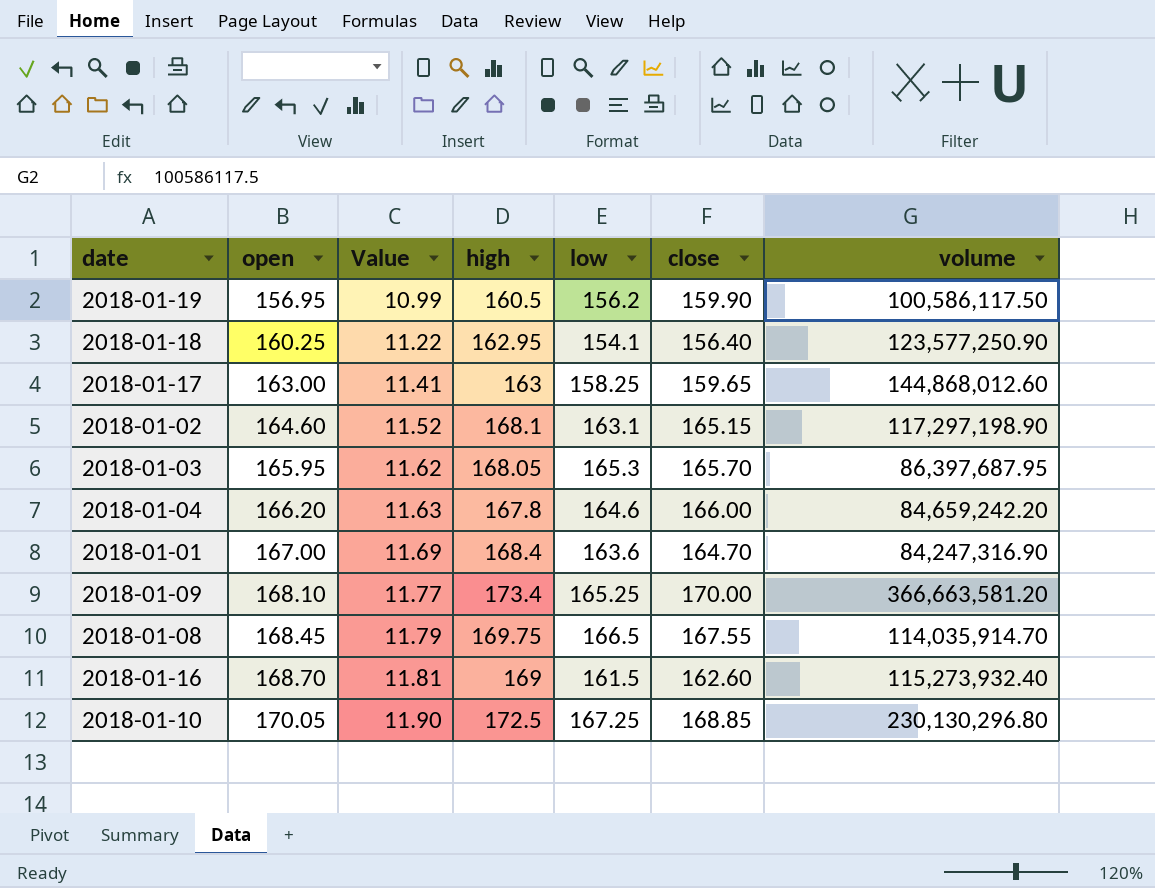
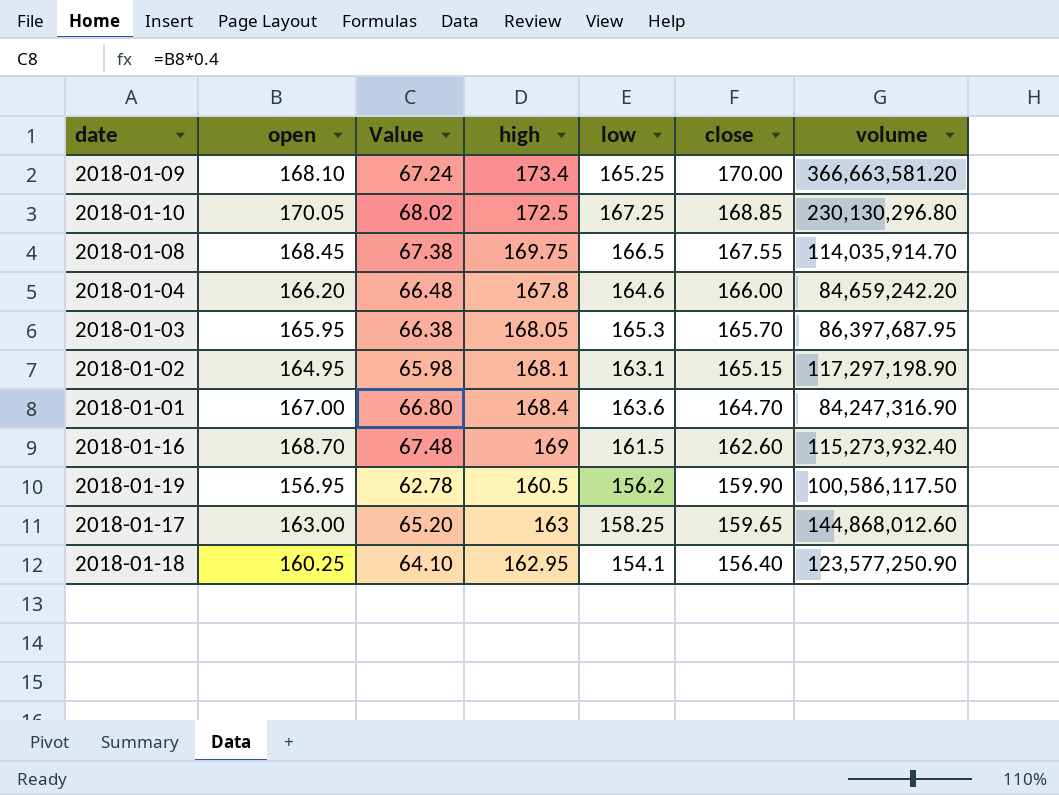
row order: open ascending -> close descending
column Value | formula: [open] * 0.07 -> [open] * 0.4
2018-01-02 | open: 164.60 -> 164.95

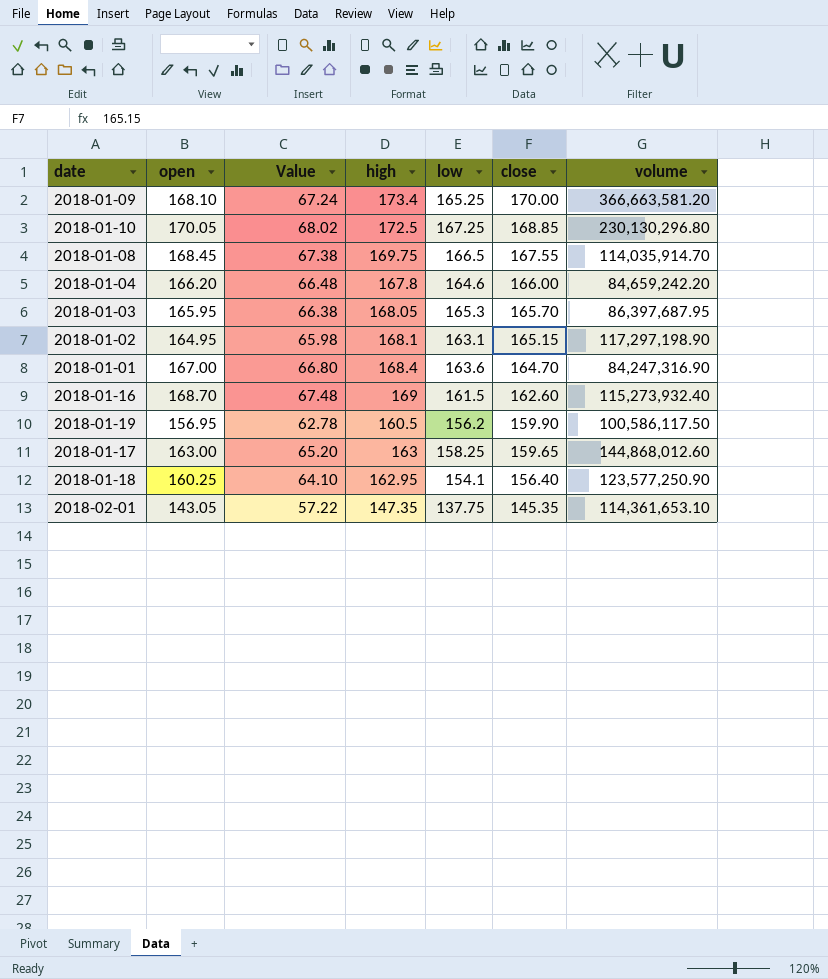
row 2018-02-01: none -> 143.05 | 57.22 | 147.35 | 137.75 | 145.35 | 114,361,653.10

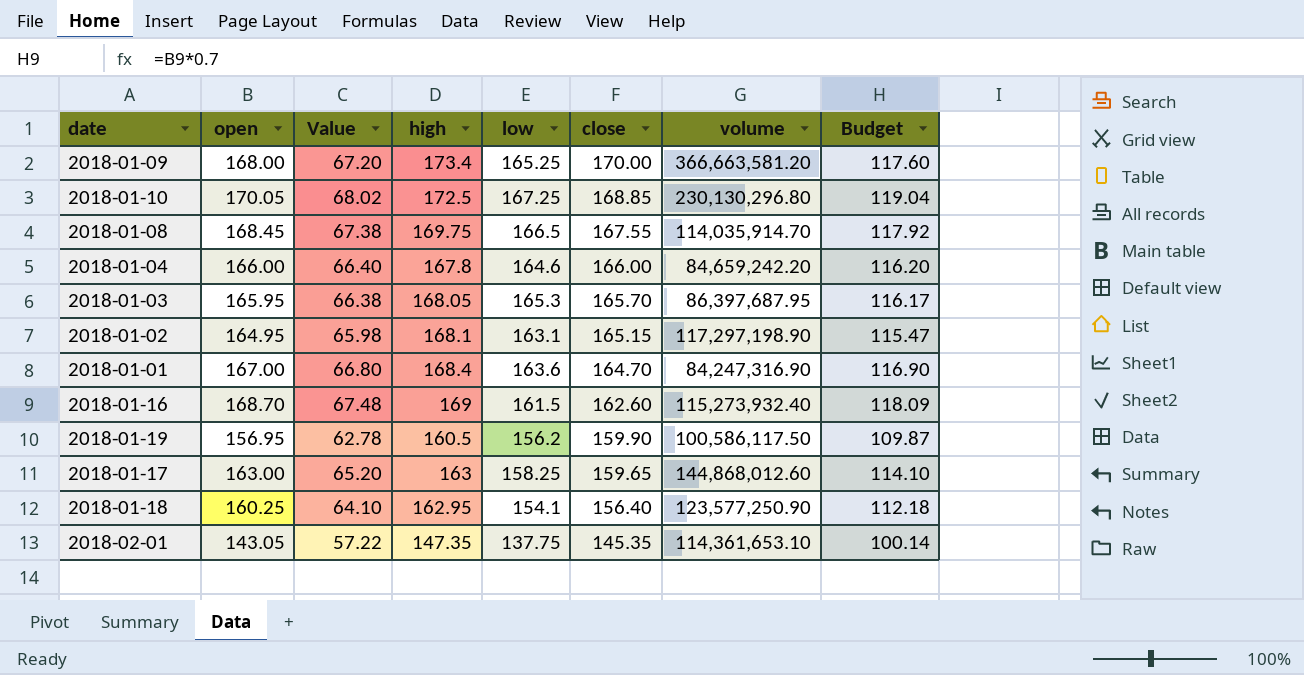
column Budget | formula: none -> [open] * 0.7
2018-01-09 | open: 168.10 -> 168.00
2018-01-09 | Value: 67.24 -> 67.20
2018-01-04 | open: 166.20 -> 166.00
2018-01-04 | Value: 66.48 -> 66.40

